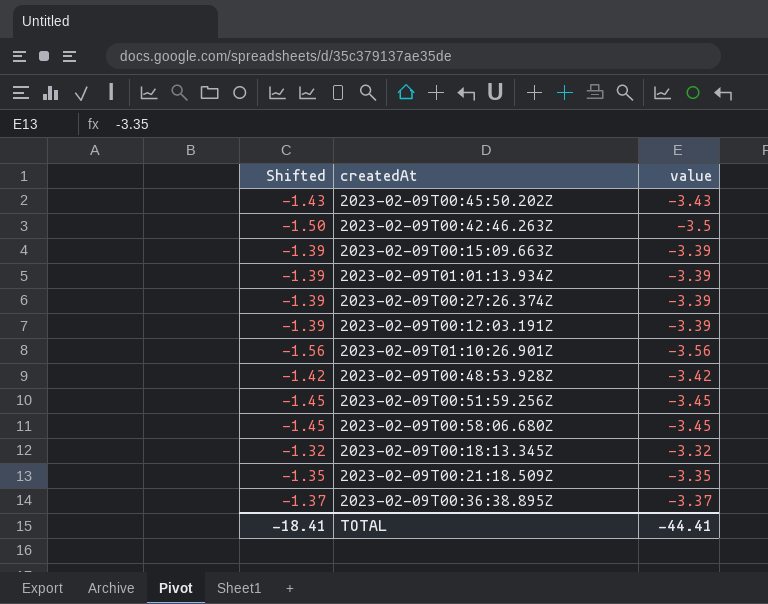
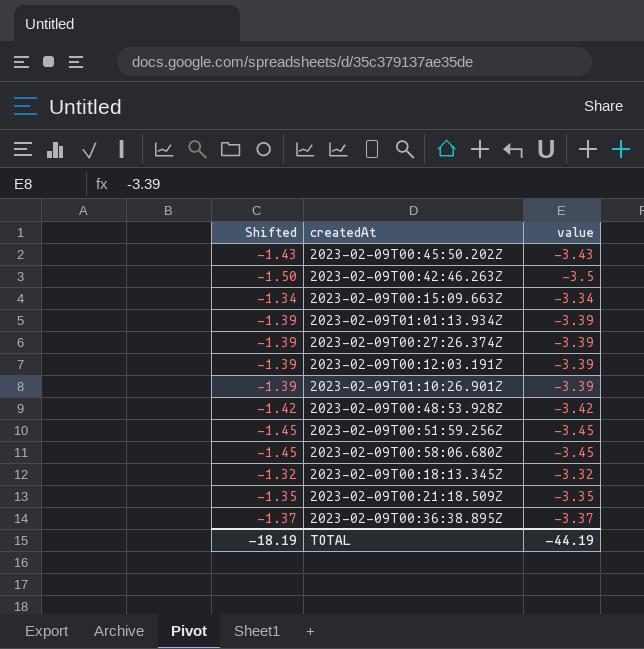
2023-02-09T00:15:09.663Z | Shifted: -1.39 -> -1.34
2023-02-09T00:15:09.663Z | value: -3.39 -> -3.34
2023-02-09T01:10:26.901Z | Shifted: -1.56 -> -1.39
2023-02-09T01:10:26.901Z | value: -3.56 -> -3.39
TOTAL | Shifted: -18.41 -> -18.19
TOTAL | value: -44.41 -> -44.19

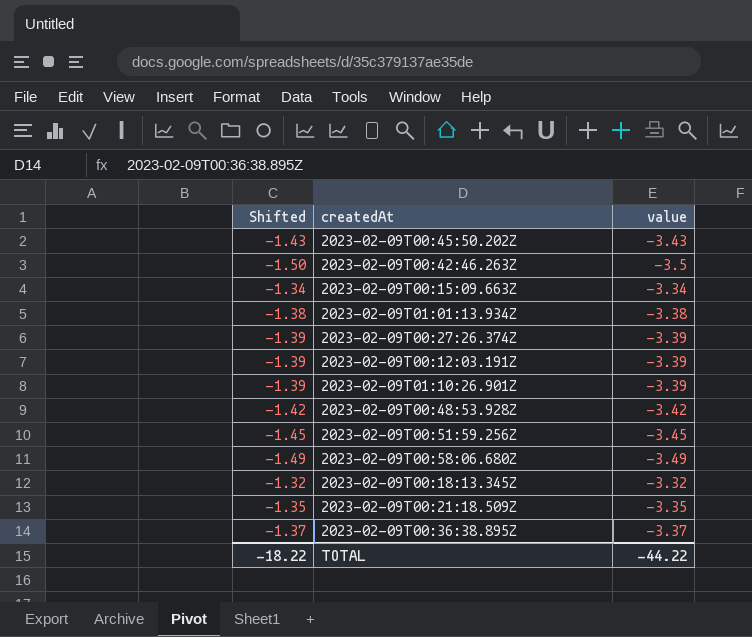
2023-02-09T01:01:13.934Z | Shifted: -1.39 -> -1.38
2023-02-09T01:01:13.934Z | value: -3.39 -> -3.38
2023-02-09T00:58:06.680Z | Shifted: -1.45 -> -1.49
2023-02-09T00:58:06.680Z | value: -3.45 -> -3.49
TOTAL | Shifted: -18.19 -> -18.22
TOTAL | value: -44.19 -> -44.22

